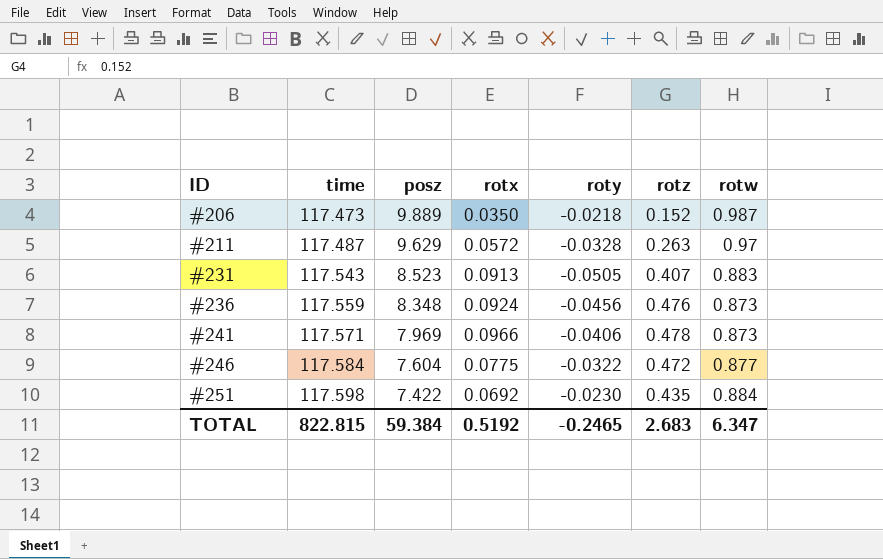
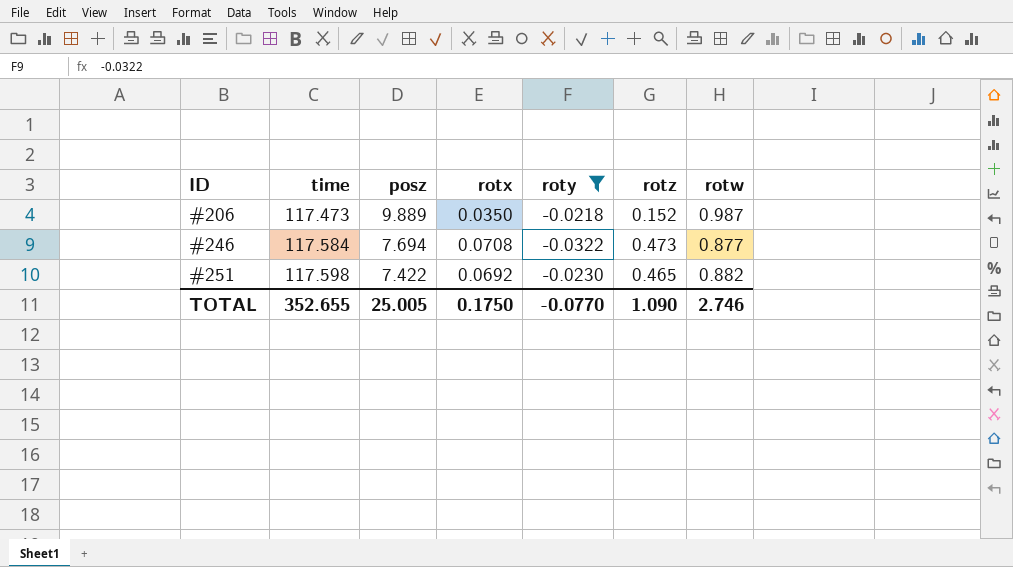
filter: none -> roty >= -0.0322
#246 | posz: 7.604 -> 7.694
#246 | rotx: 0.0775 -> 0.0708
#246 | rotz: 0.472 -> 0.473
#251 | rotz: 0.435 -> 0.465
#251 | rotw: 0.884 -> 0.882
TOTAL | time: 822.815 -> 352.655
TOTAL | posz: 59.384 -> 25.005
TOTAL | rotx: 0.5192 -> 0.1750
TOTAL | roty: -0.2465 -> -0.0770
TOTAL | rotz: 2.683 -> 1.090
TOTAL | rotw: 6.347 -> 2.746

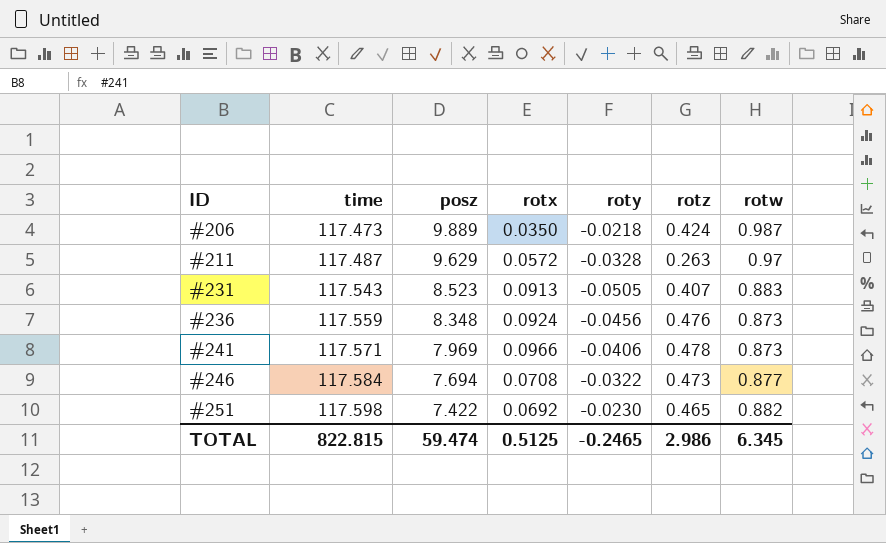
filter: roty >= -0.0322 -> none
#206 | rotz: 0.152 -> 0.424
TOTAL | time: 352.655 -> 822.815
TOTAL | posz: 25.005 -> 59.474
TOTAL | rotx: 0.1750 -> 0.5125
TOTAL | roty: -0.0770 -> -0.2465
TOTAL | rotz: 1.090 -> 2.986
TOTAL | rotw: 2.746 -> 6.345

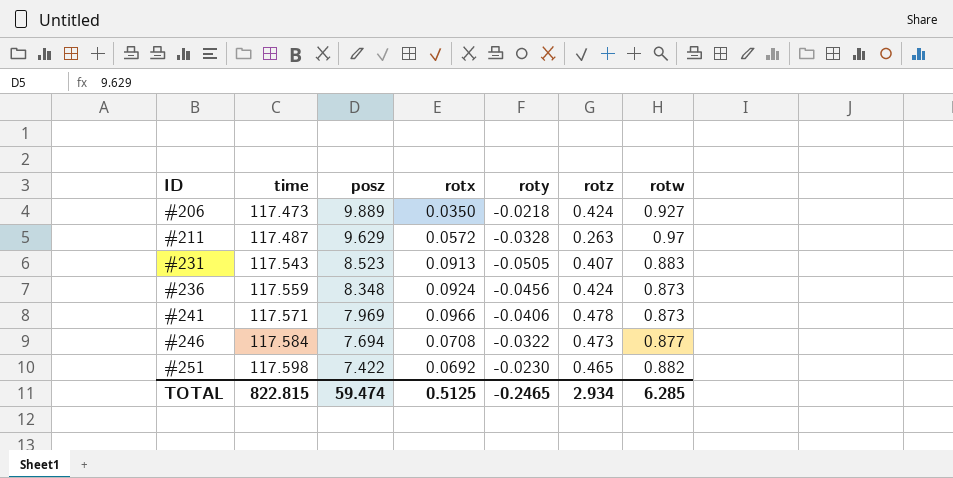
#206 | rotw: 0.987 -> 0.927
#236 | rotz: 0.476 -> 0.424
TOTAL | rotz: 2.986 -> 2.934
TOTAL | rotw: 6.345 -> 6.285

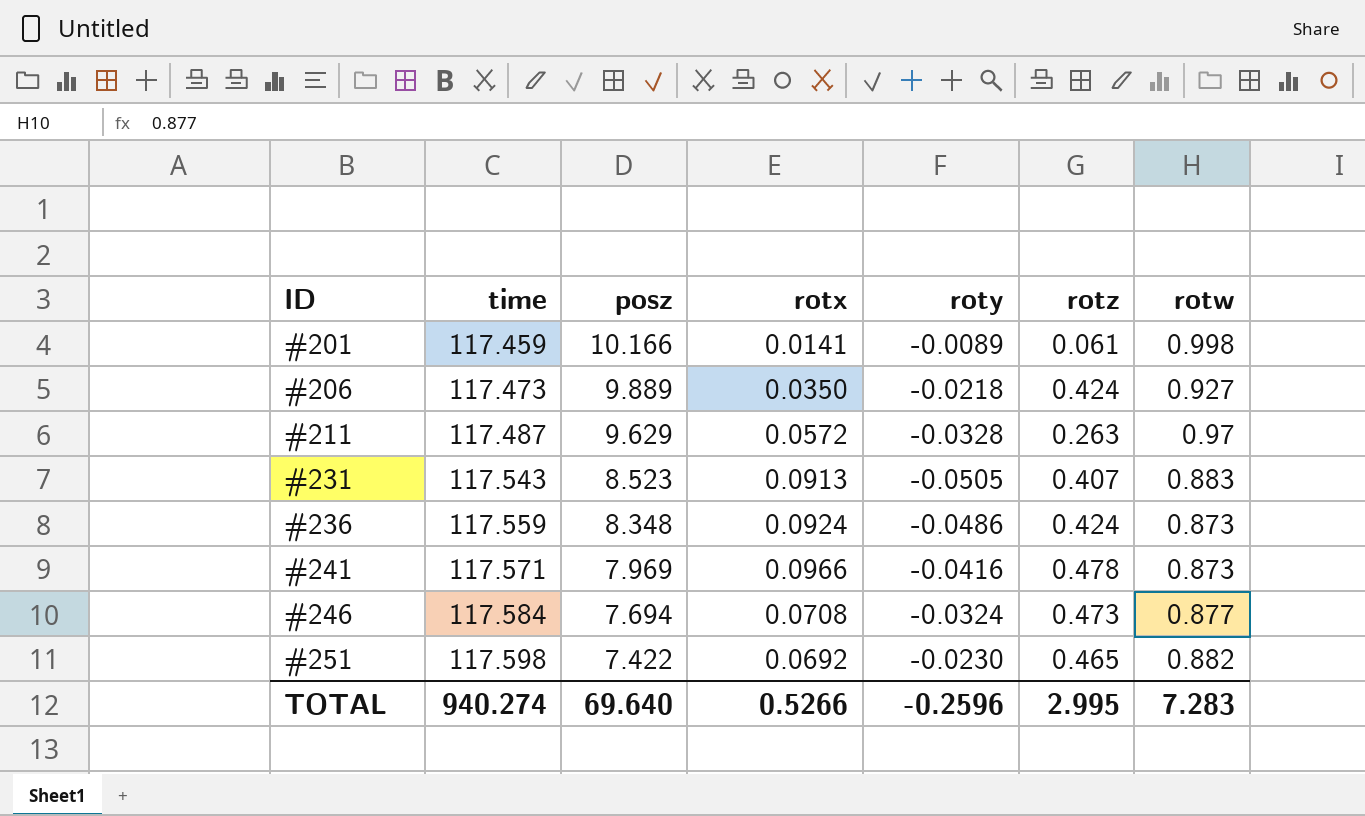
row #201: none -> 117.459 | 10.166 | 0.0141 | -0.0089 | 0.061 | 0.998
#236 | roty: -0.0456 -> -0.0486
#241 | roty: -0.0406 -> -0.0416
#246 | roty: -0.0322 -> -0.0324
TOTAL | time: 822.815 -> 940.274
TOTAL | posz: 59.474 -> 69.640
TOTAL | rotx: 0.5125 -> 0.5266
TOTAL | roty: -0.2465 -> -0.2596
TOTAL | rotz: 2.934 -> 2.995
TOTAL | rotw: 6.285 -> 7.283

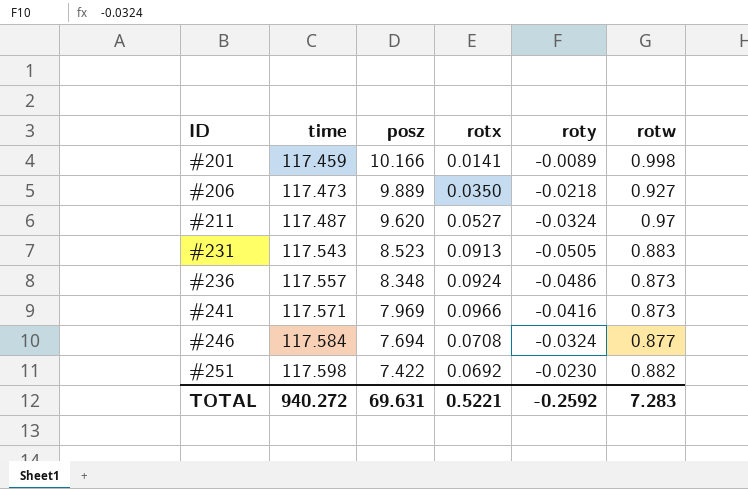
column rotz | position: 6 -> none
#211 | posz: 9.629 -> 9.620
#211 | rotx: 0.0572 -> 0.0527
#211 | roty: -0.0328 -> -0.0324
#236 | time: 117.559 -> 117.557
TOTAL | time: 940.274 -> 940.272
TOTAL | posz: 69.640 -> 69.631
TOTAL | rotx: 0.5266 -> 0.5221
TOTAL | roty: -0.2596 -> -0.2592

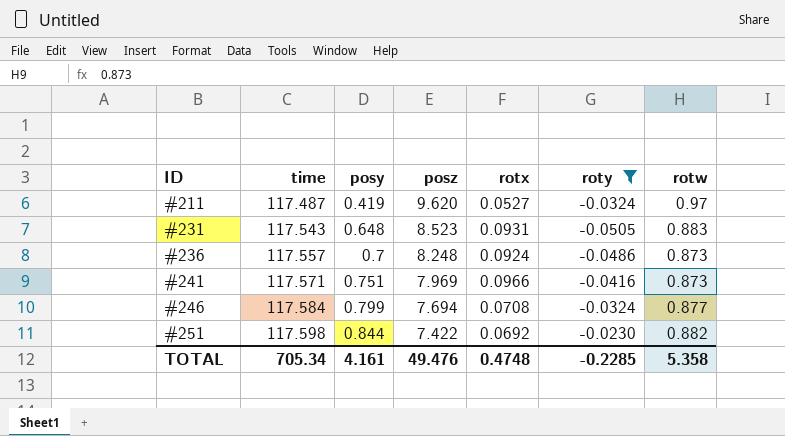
filter: none -> roty <= -0.0230
column posy | position: none -> 3
#231 | rotx: 0.0913 -> 0.0931
#236 | posz: 8.348 -> 8.248
TOTAL | time: 940.272 -> 705.34
TOTAL | posz: 69.631 -> 49.476
TOTAL | rotx: 0.5221 -> 0.4748
TOTAL | roty: -0.2592 -> -0.2285
TOTAL | rotw: 7.283 -> 5.358

